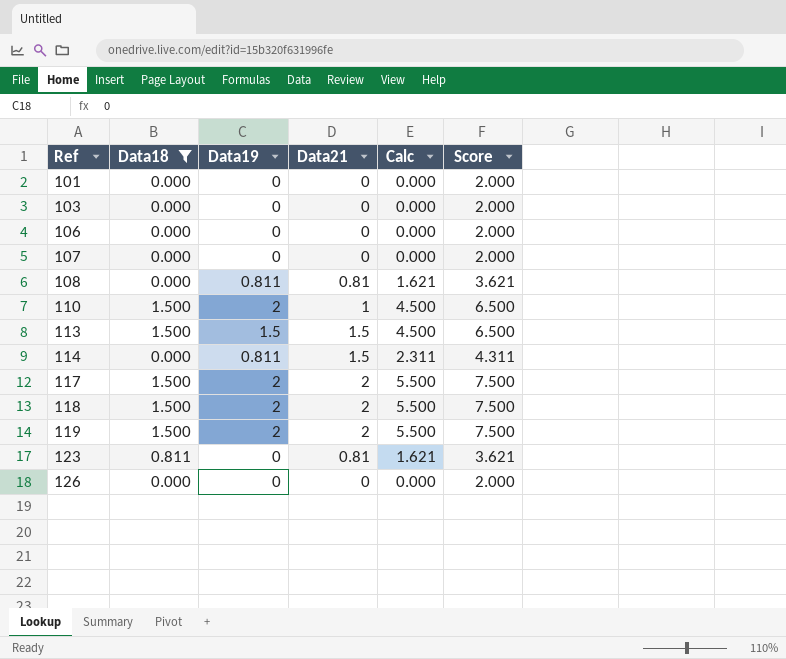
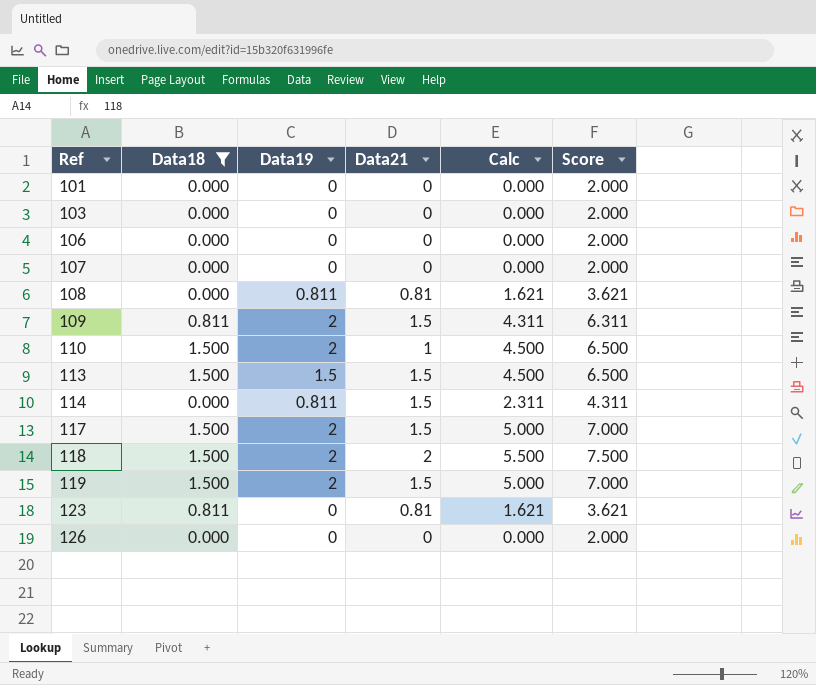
row 109: none -> 0.811 | 2 | 1.5 | 4.311 | 6.311
117 | Data21: 2 -> 1.5
117 | Calc: 5.500 -> 5.000
117 | Score: 7.500 -> 7.000
119 | Data21: 2 -> 1.5
119 | Calc: 5.500 -> 5.000
119 | Score: 7.500 -> 7.000

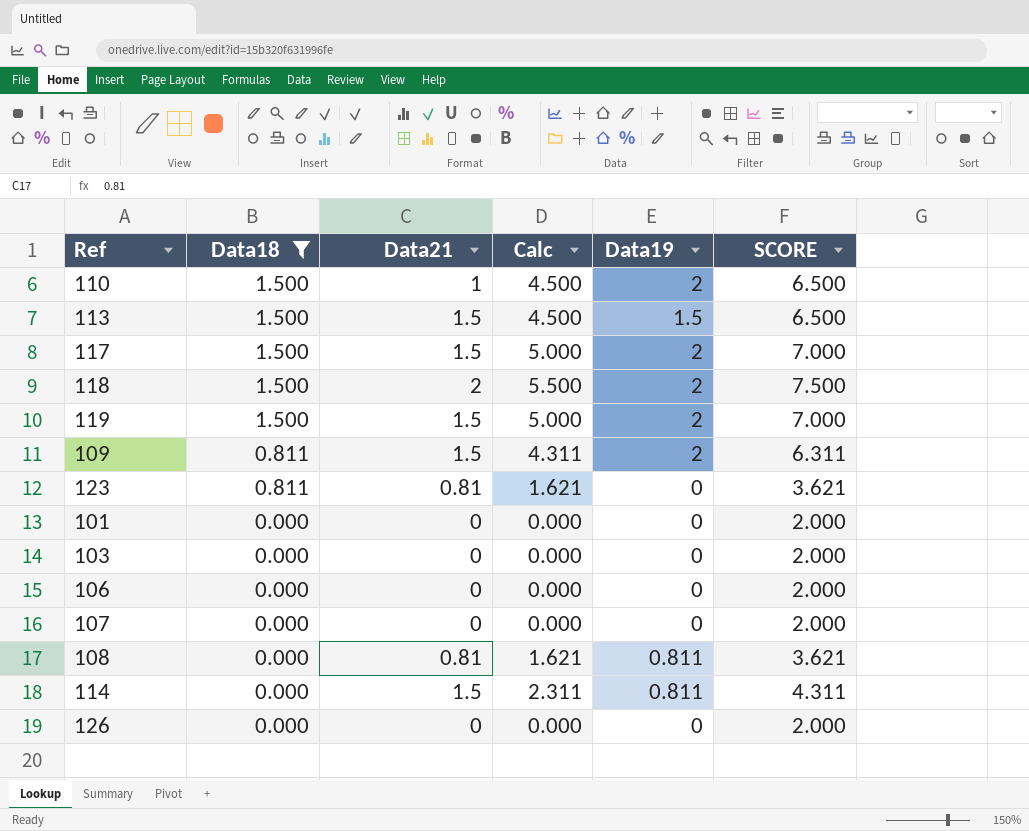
row order: Ref ascending -> Data18 descending
column Data19 | position: 3 -> 5
column name: Score -> SCORE

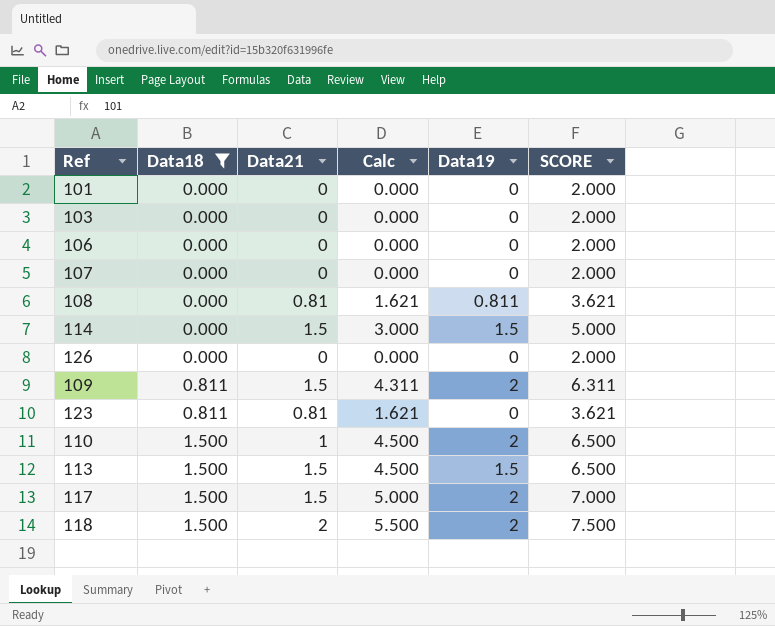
row order: Data18 descending -> Data18 ascending
row 119: 1.500 | 1.5 | 5.000 | 2 | 7.000 -> none
114 | Calc: 2.311 -> 3.000
114 | Data19: 0.811 -> 1.5
114 | SCORE: 4.311 -> 5.000

